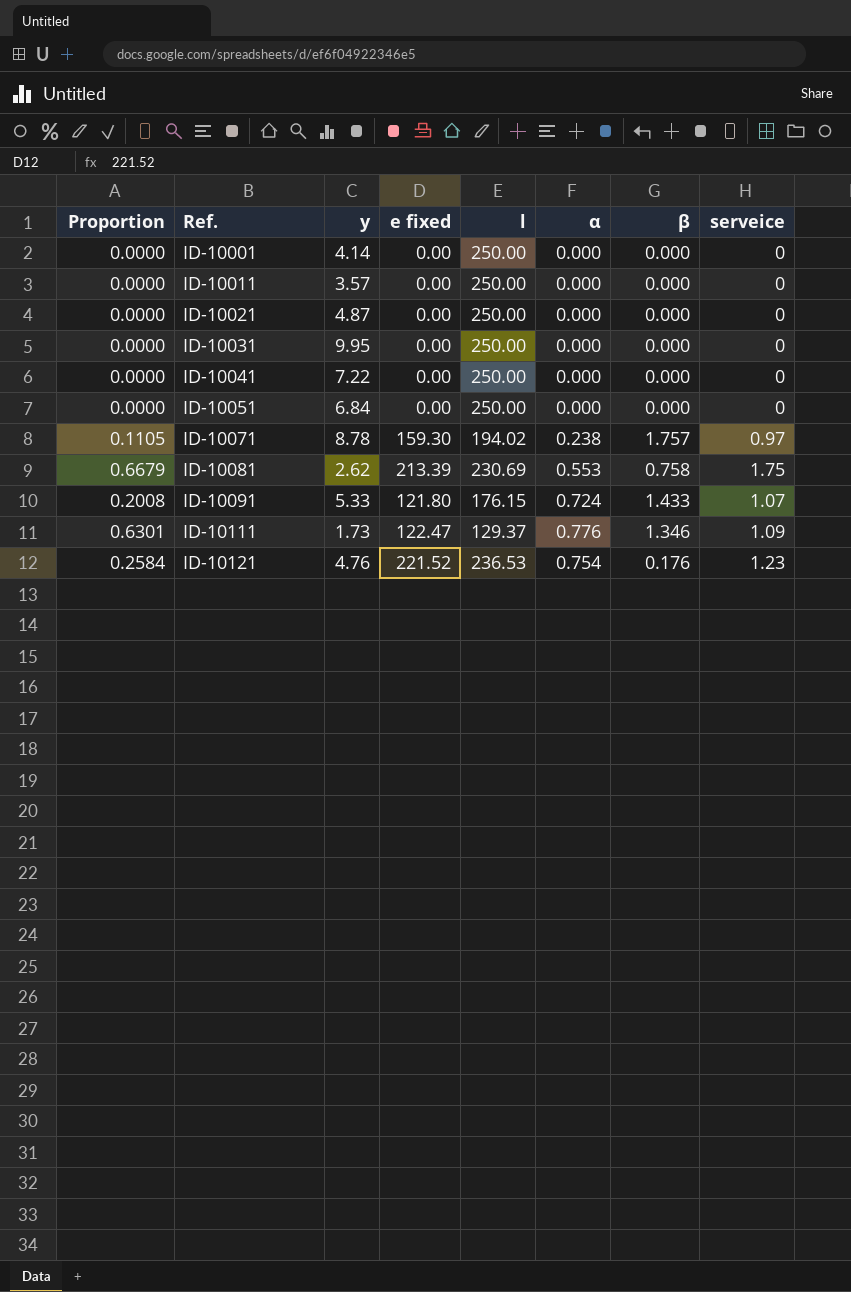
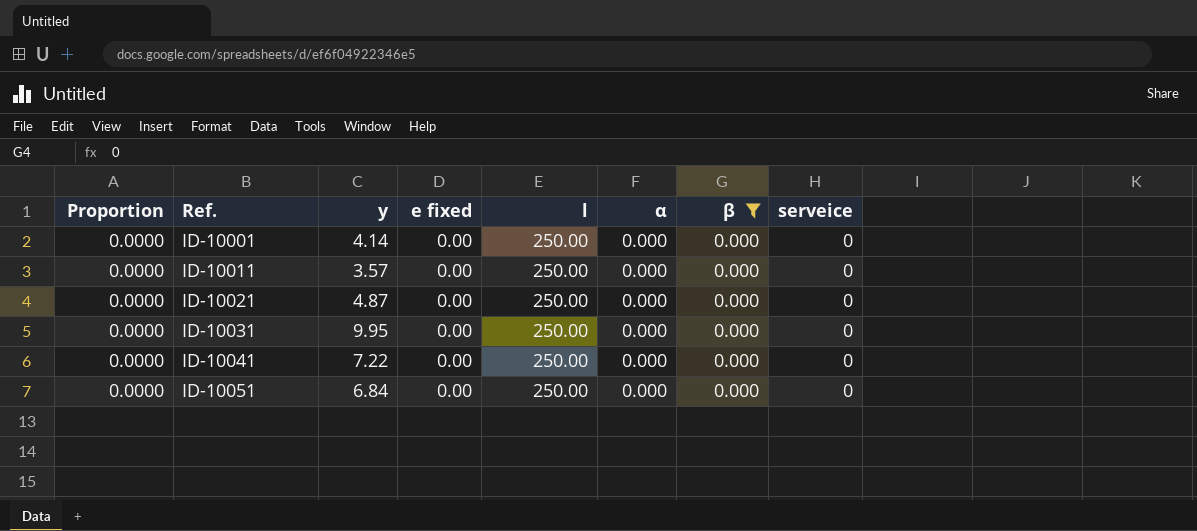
filter: none -> β = 0.000

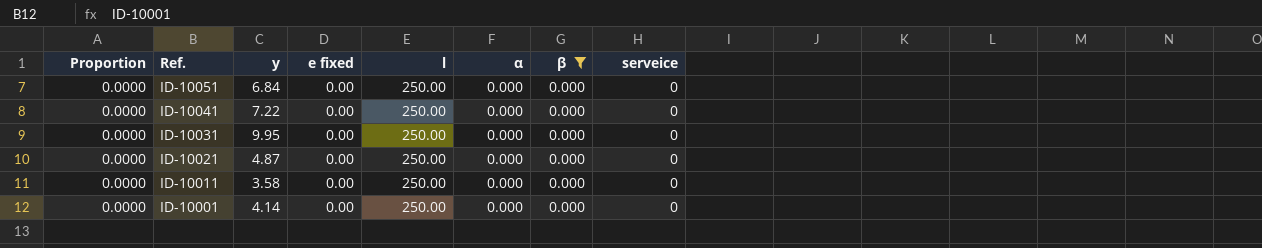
row order: Ref. ascending -> Ref. descending
ID-10011 | y: 3.57 -> 3.58

